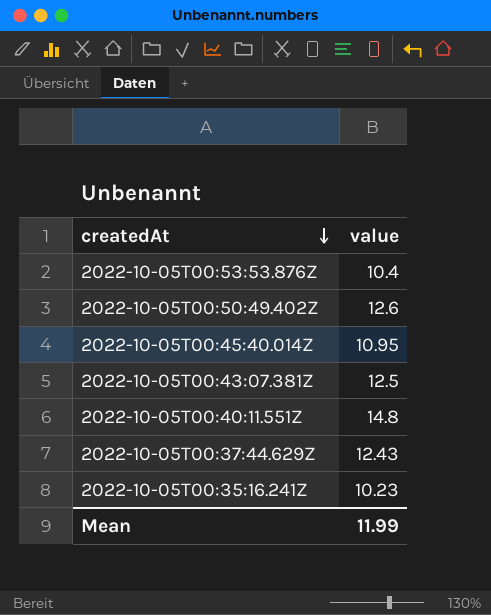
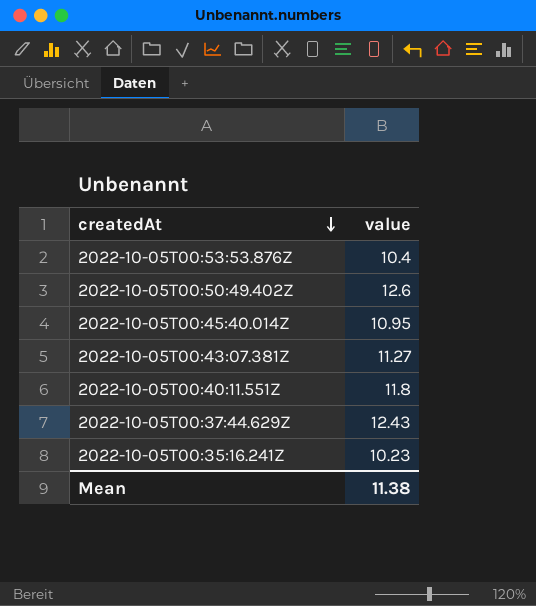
2022-10-05T00:43:07.381Z | value: 12.5 -> 11.27
2022-10-05T00:40:11.551Z | value: 14.8 -> 11.8
Mean | value: 11.99 -> 11.38

